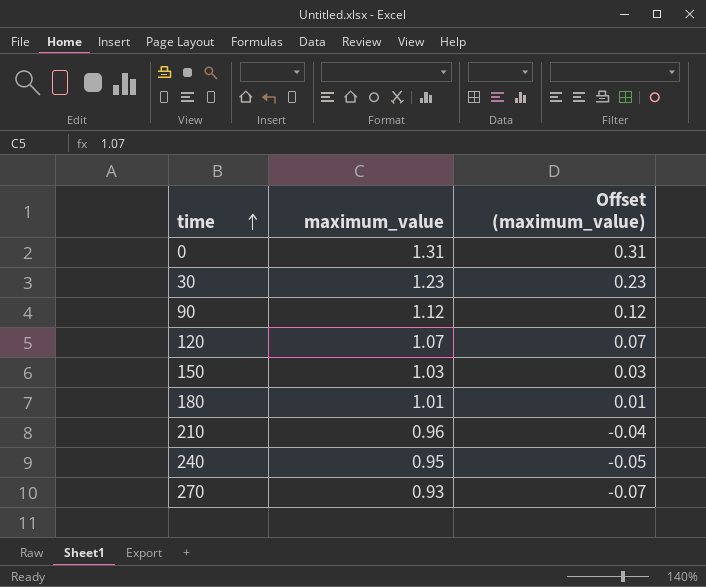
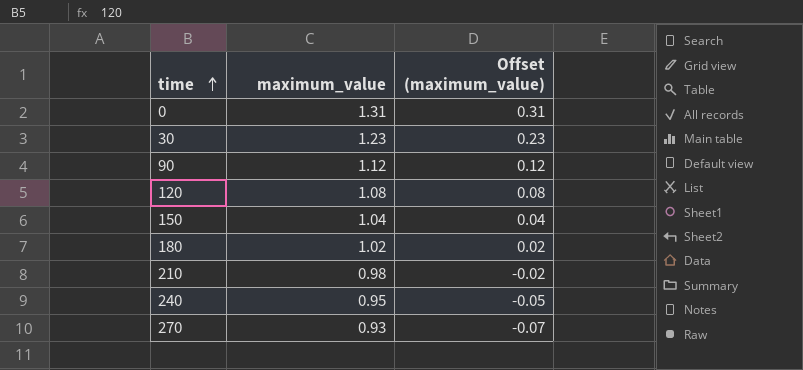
120 | maximum_value: 1.07 -> 1.08
120 | Offset (maximum_value): 0.07 -> 0.08
150 | maximum_value: 1.03 -> 1.04
150 | Offset (maximum_value): 0.03 -> 0.04
180 | maximum_value: 1.01 -> 1.02
180 | Offset (maximum_value): 0.01 -> 0.02
210 | maximum_value: 0.96 -> 0.98
210 | Offset (maximum_value): -0.04 -> -0.02

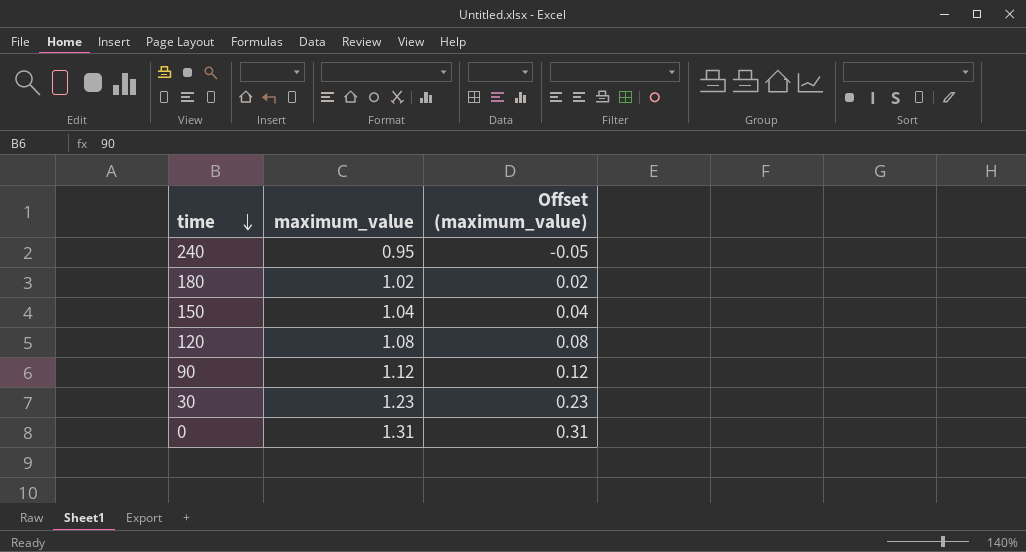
row order: time ascending -> time descending
row 210: 0.98 | -0.02 -> none
row 270: 0.93 | -0.07 -> none

